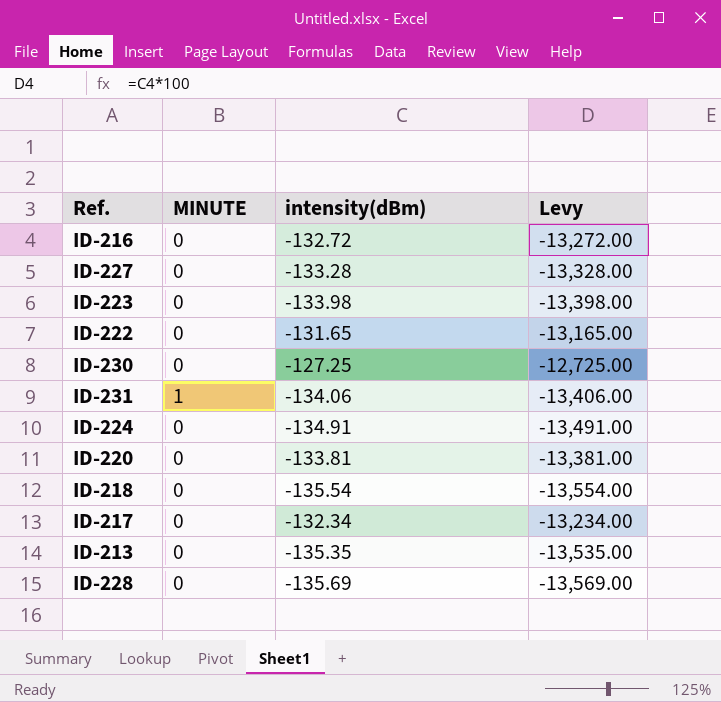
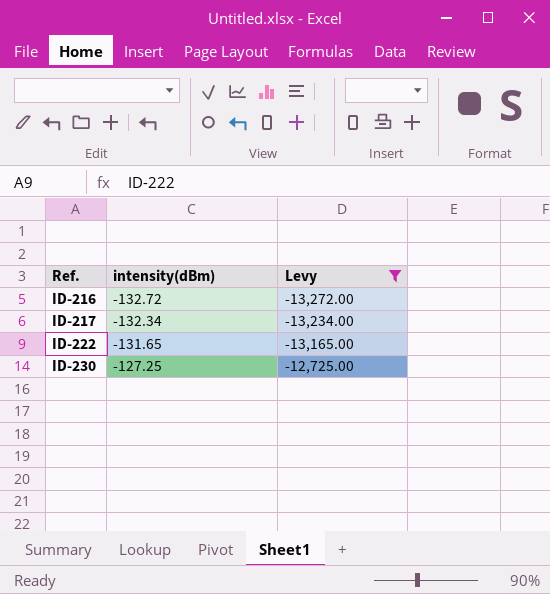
filter: none -> Levy >= -13,272.00
row order: none -> Ref. ascending
column MINUTE | position: 2 -> none

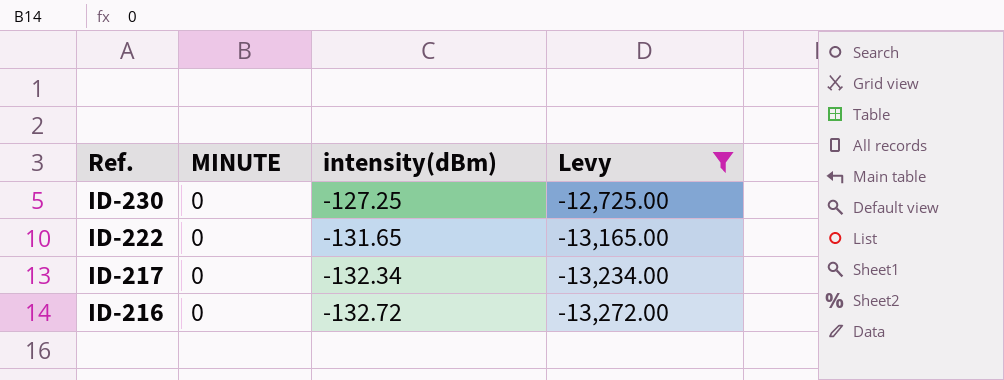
row order: Ref. ascending -> Ref. descending
column MINUTE | position: none -> 2

